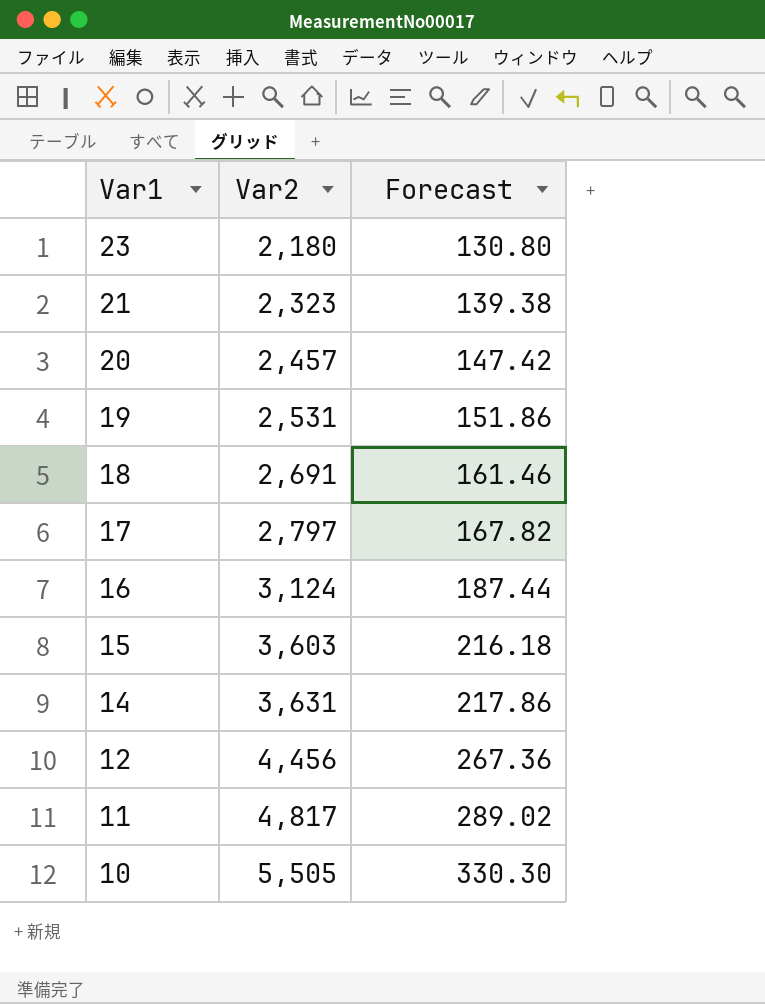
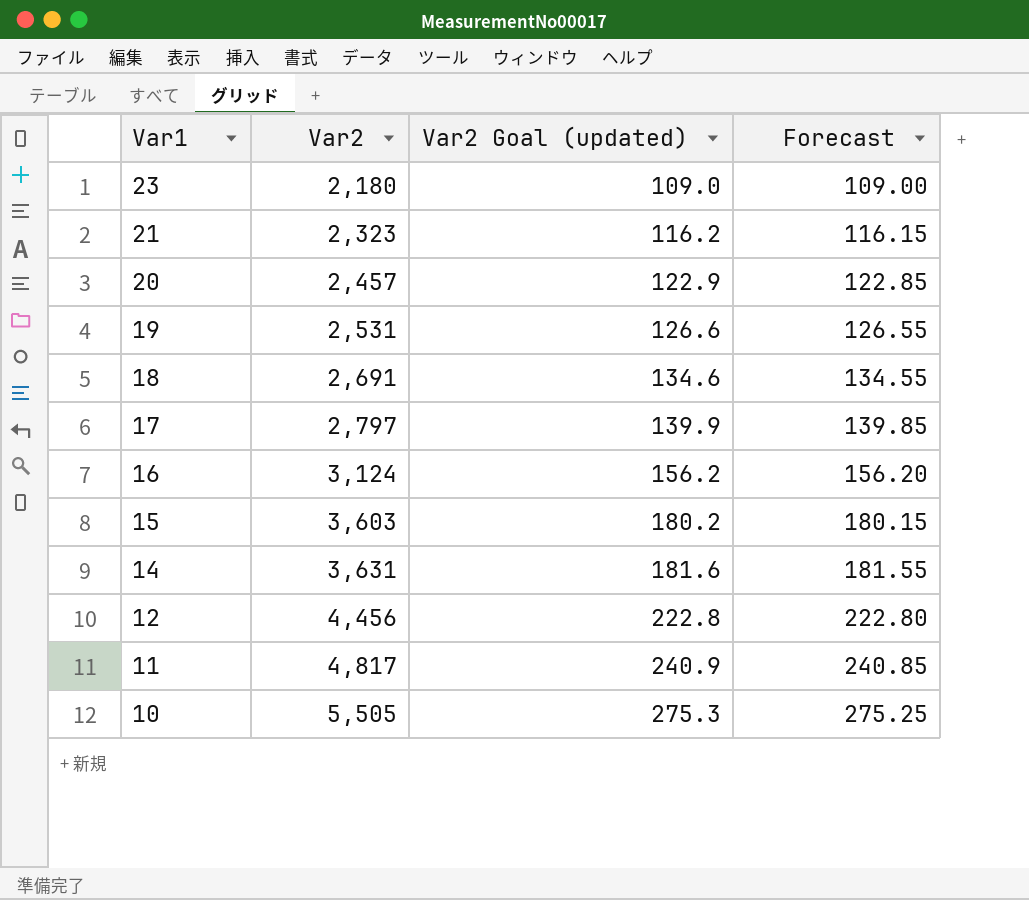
column Var2 Goal (updated) | formula: none -> [Var2] * 0.05
column Forecast | formula: [Var2] * 0.06 -> [Var2] * 0.05

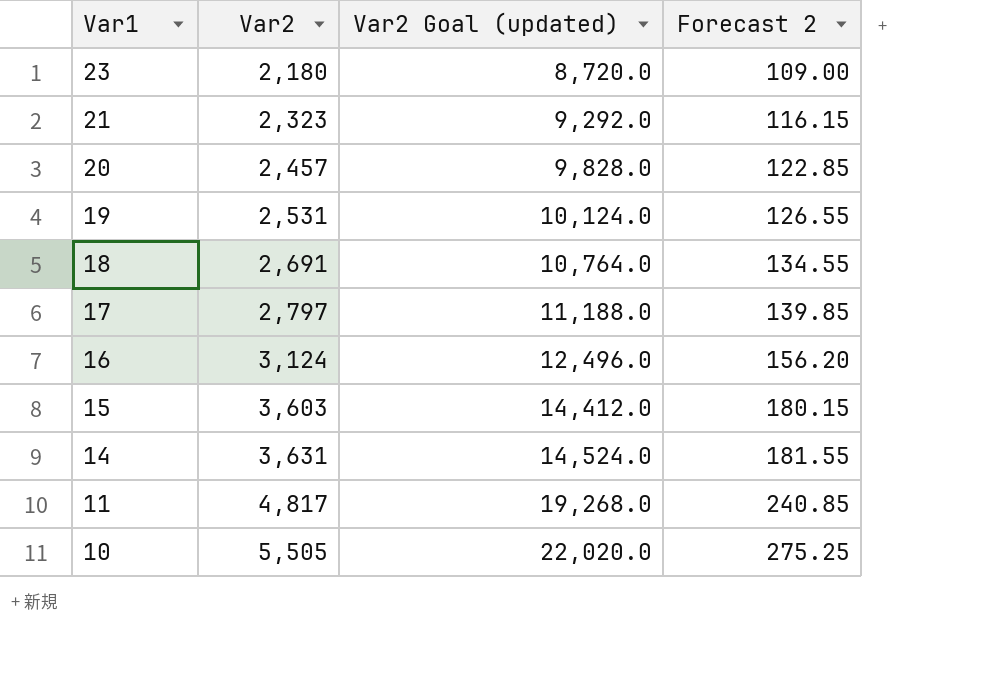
column Var2 Goal (updated) | formula: [Var2] * 0.05 -> [Var2] * 4
column name: Forecast -> Forecast 2
row 12: 4,456 | 222.8 | 222.80 -> none

